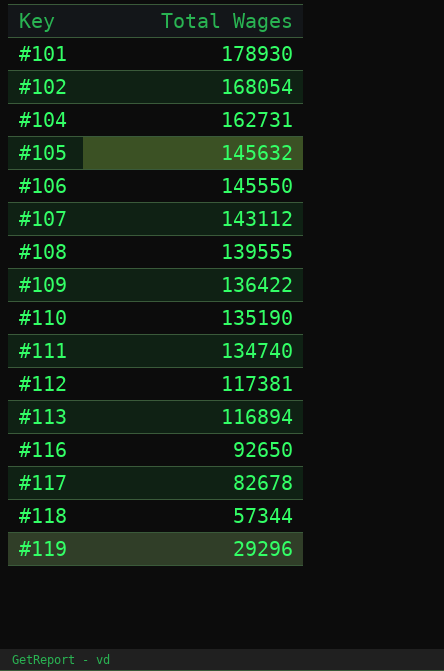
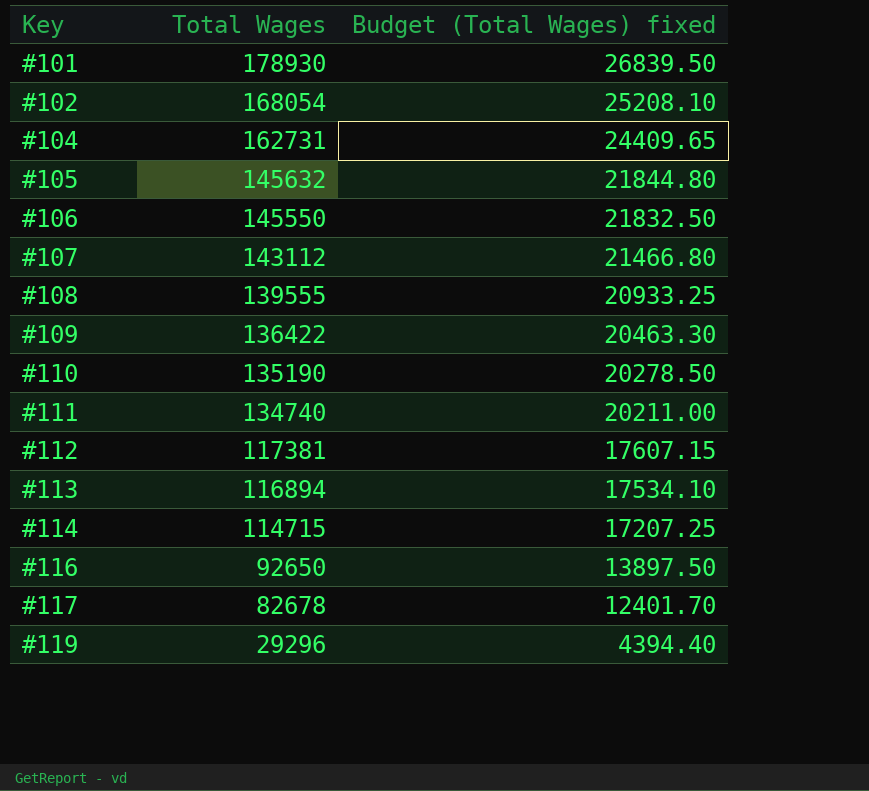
column Budget (Total Wages) fixed | formula: none -> [Total Wages] * 0.15
row #118: 57344 -> none
row #114: none -> 114715 | 17207.25

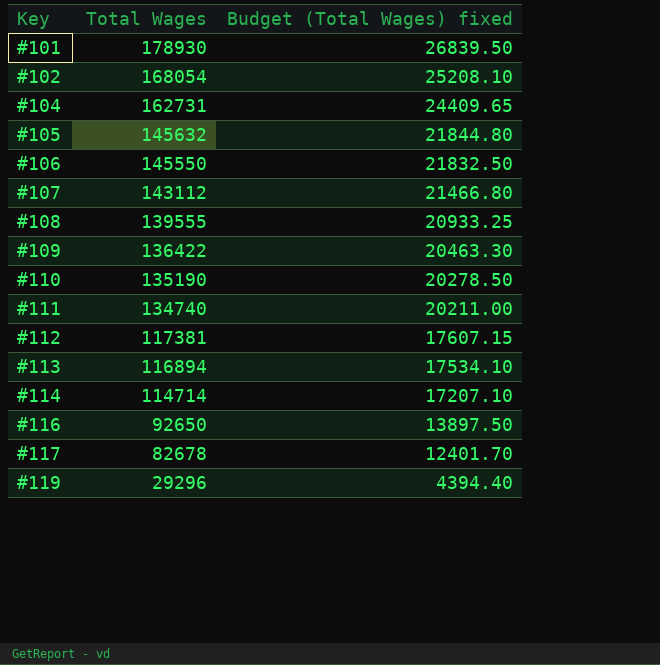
#114 | Total Wages: 114715 -> 114714
#114 | Budget (Total Wages) fixed: 17207.25 -> 17207.10

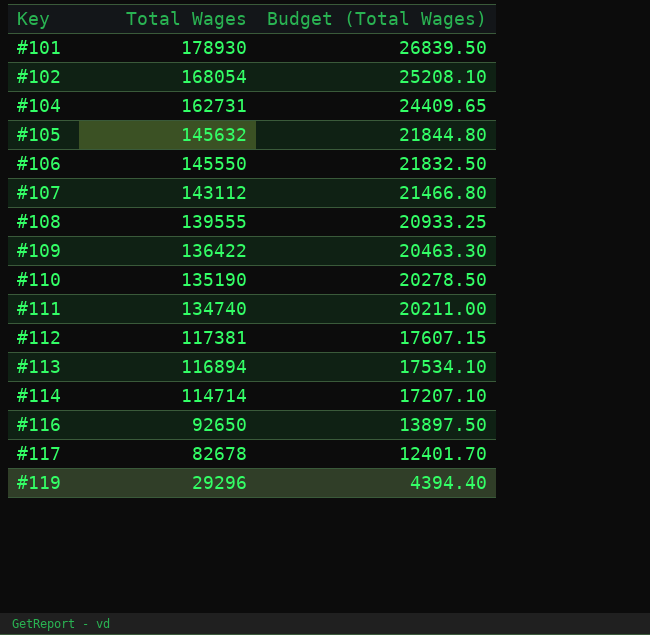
column name: Budget (Total Wages) fixed -> Budget (Total Wages)

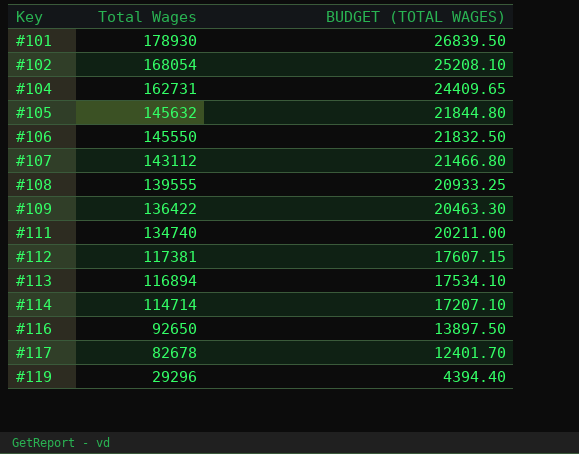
column name: Budget (Total Wages) -> BUDGET (TOTAL WAGES)
row #110: 135190 | 20278.50 -> none

